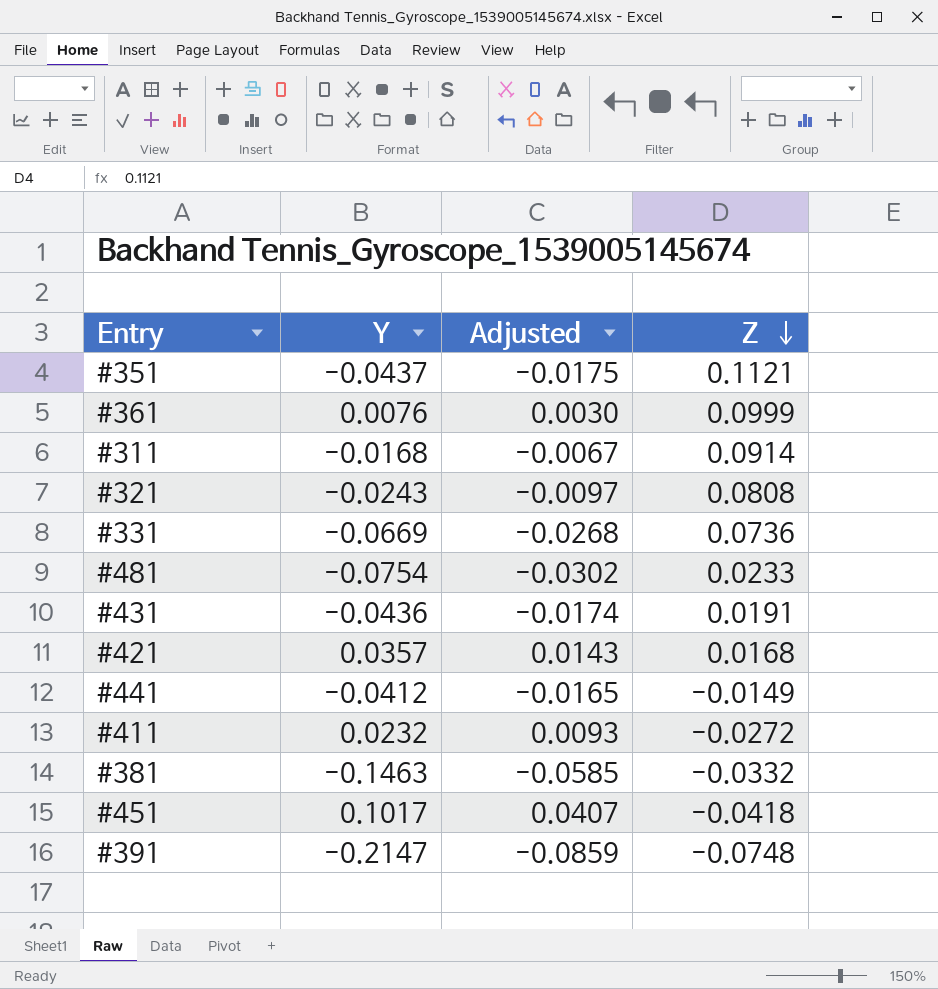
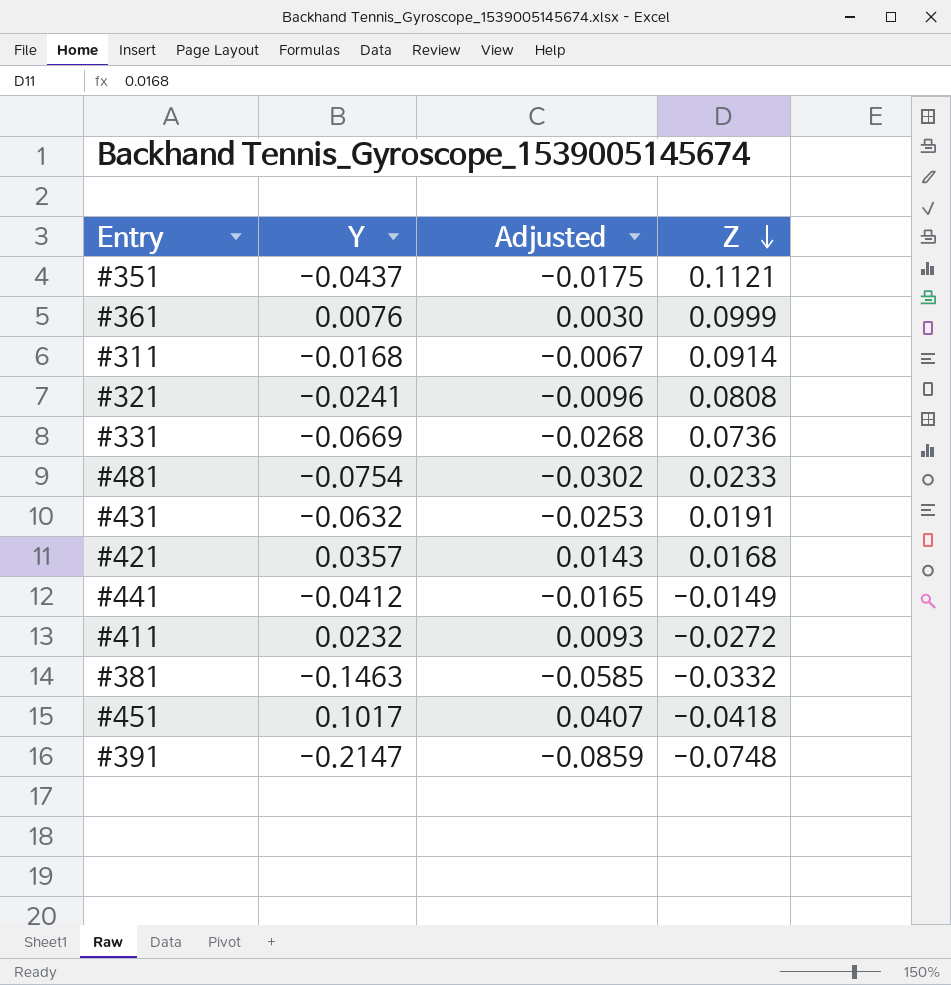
#321 | Y: -0.0243 -> -0.0241
#321 | Adjusted: -0.0097 -> -0.0096
#431 | Y: -0.0436 -> -0.0632
#431 | Adjusted: -0.0174 -> -0.0253

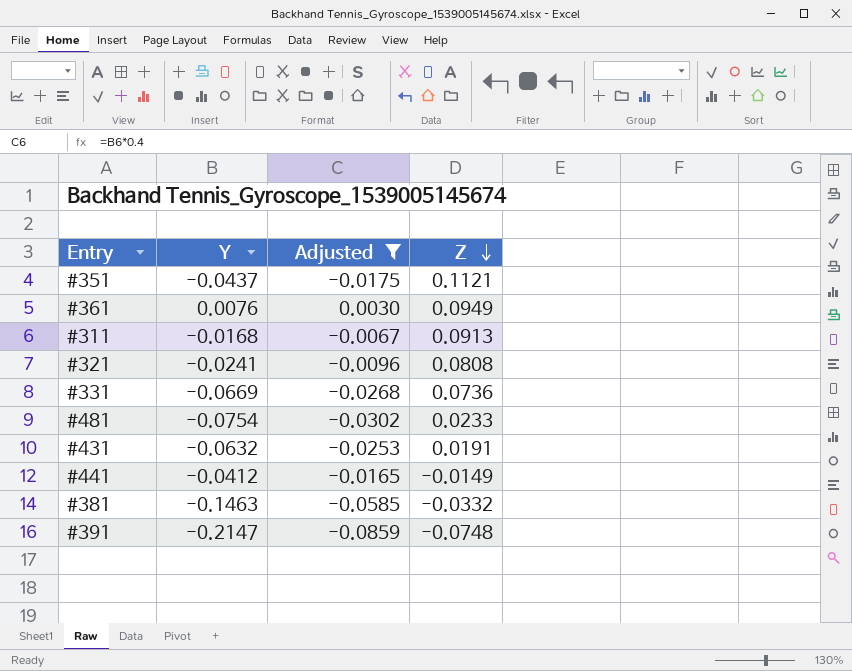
filter: none -> Adjusted <= 0.0030
#361 | Z: 0.0999 -> 0.0949
#311 | Z: 0.0914 -> 0.0913

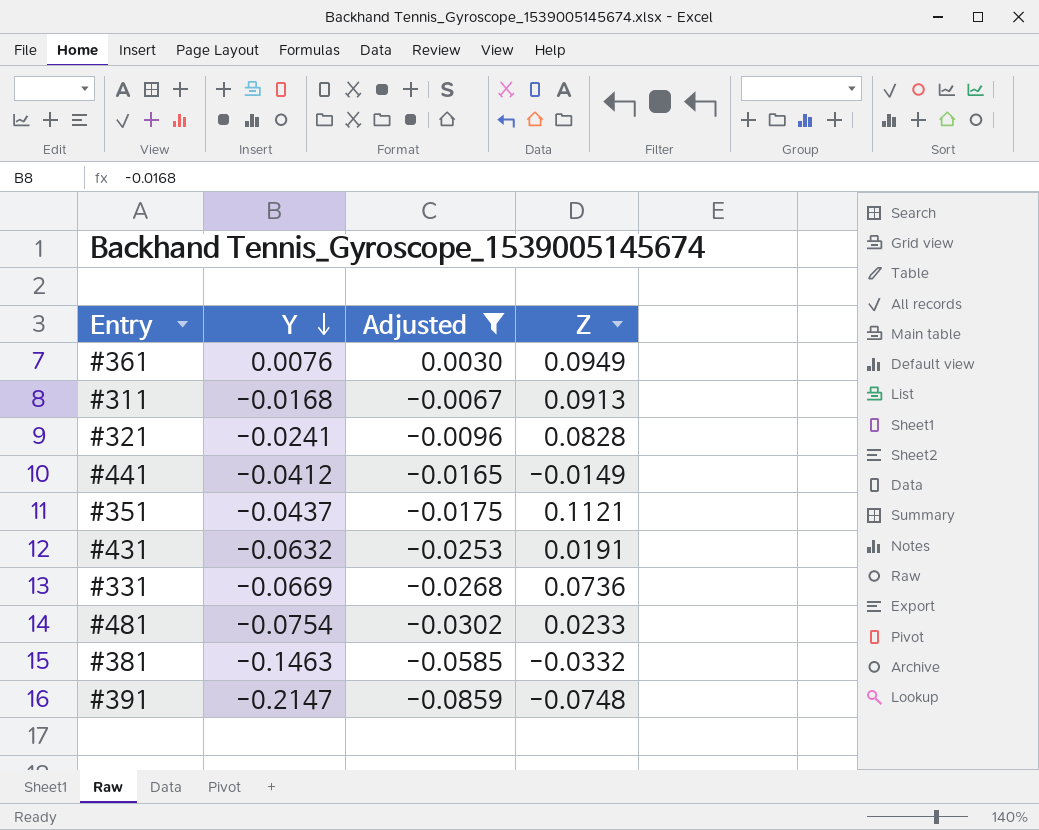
row order: Z descending -> Y descending
#321 | Z: 0.0808 -> 0.0828

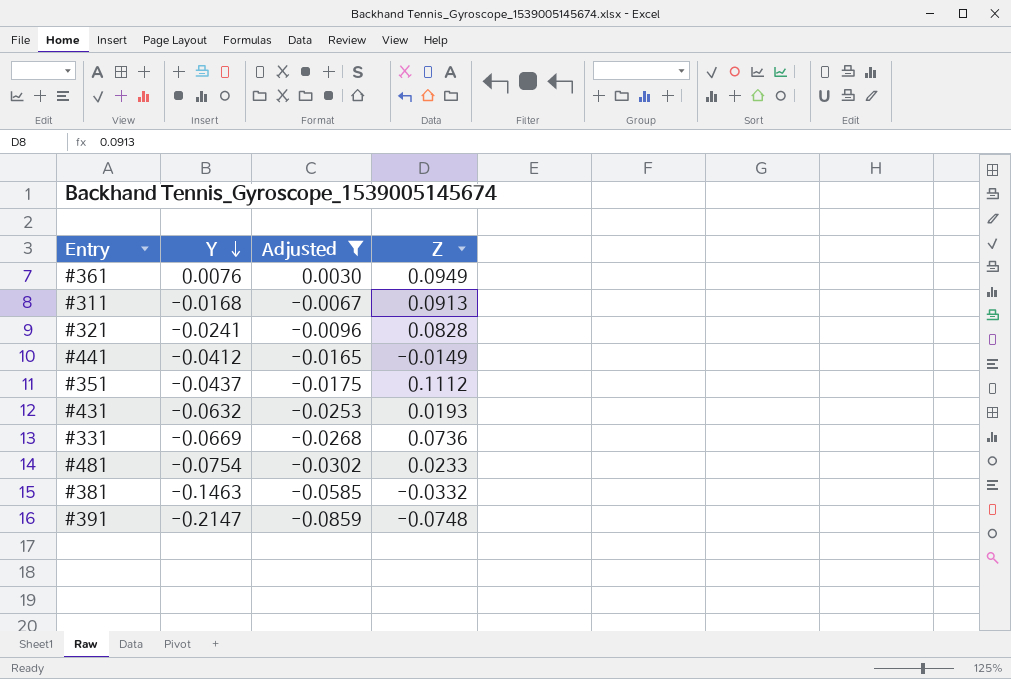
#351 | Z: 0.1121 -> 0.1112
#431 | Z: 0.0191 -> 0.0193

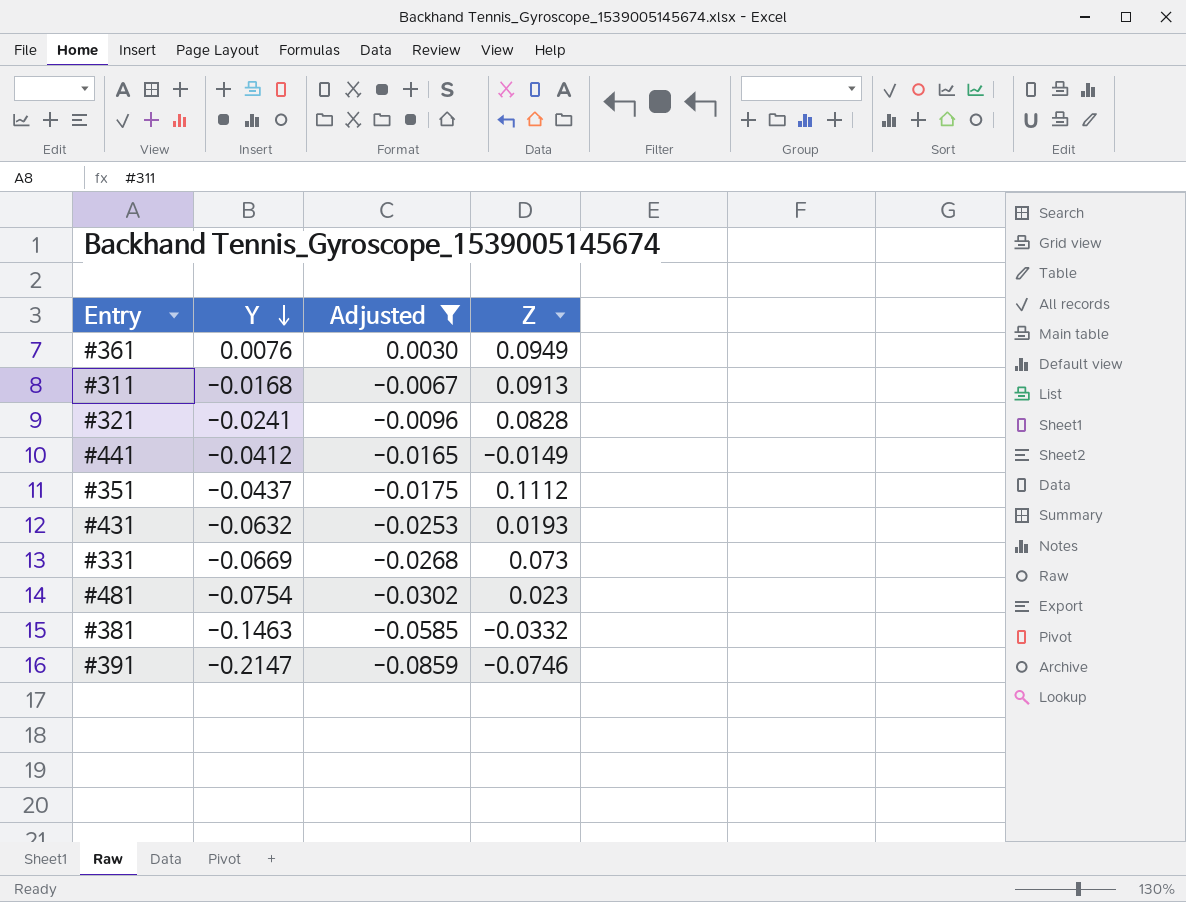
#331 | Z: 0.0736 -> 0.073
#481 | Z: 0.0233 -> 0.023
#391 | Z: -0.0748 -> -0.0746

